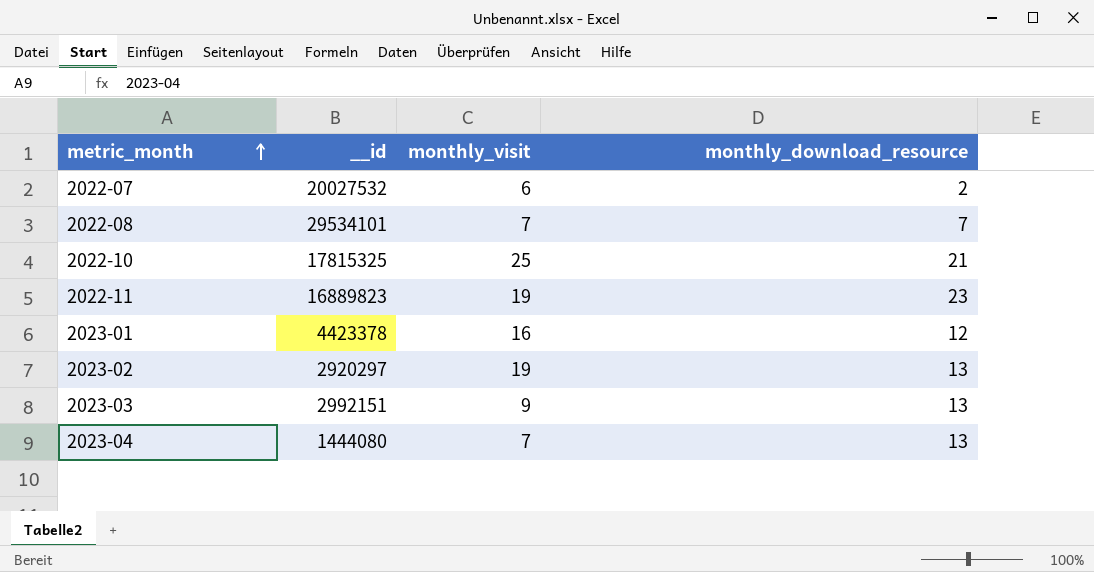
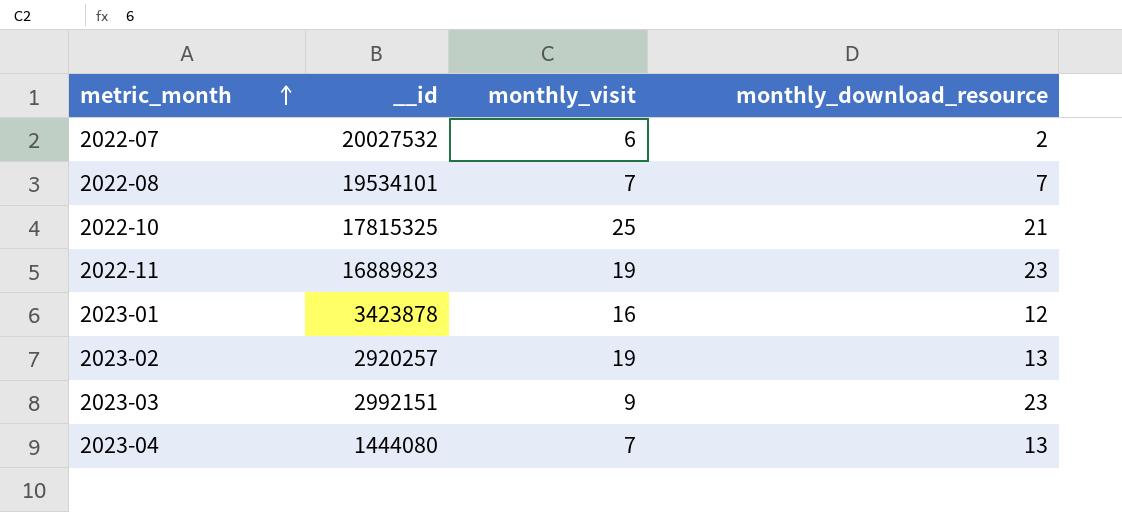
2022-08 | __id: 29534101 -> 19534101
2023-01 | __id: 4423378 -> 3423878
2023-02 | __id: 2920297 -> 2920257
2023-03 | monthly_download_resource: 13 -> 23

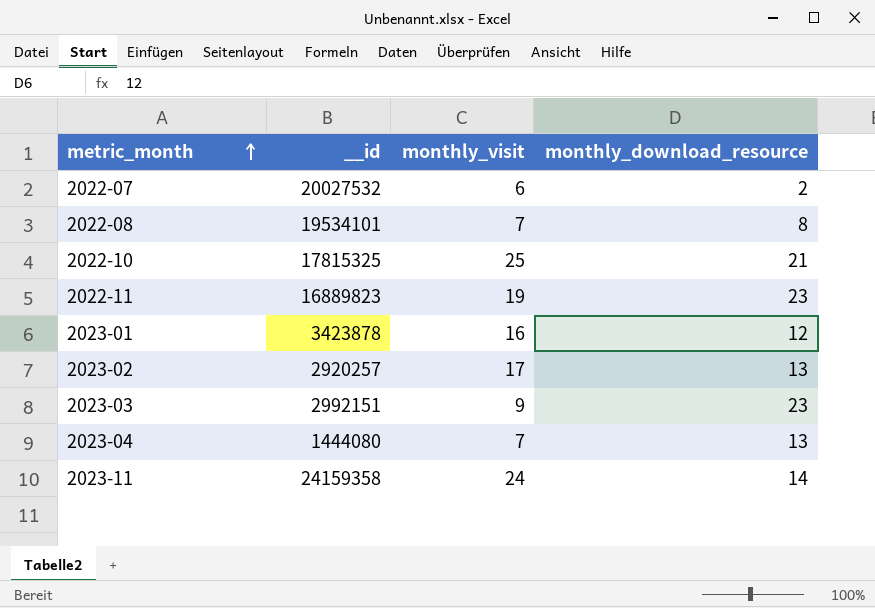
2022-08 | monthly_download_resource: 7 -> 8
2023-02 | monthly_visit: 19 -> 17
row 2023-11: none -> 24159358 | 24 | 14

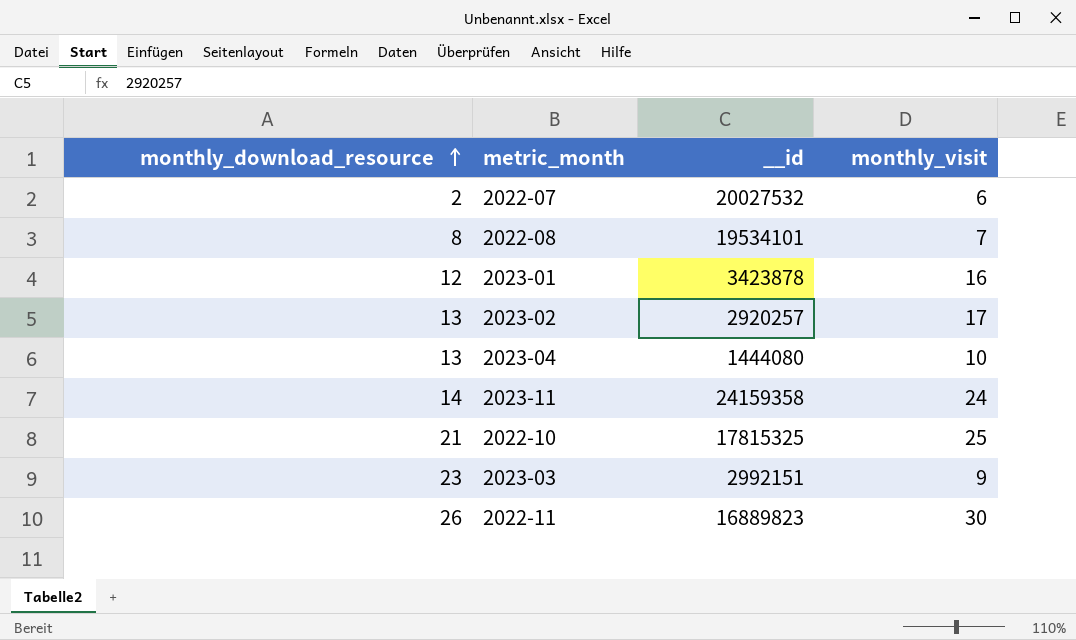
row order: metric_month ascending -> monthly_download_resource ascending
column monthly_download_resource | position: 4 -> 1
2023-04 | monthly_visit: 7 -> 10
2022-11 | monthly_download_resource: 23 -> 26
2022-11 | monthly_visit: 19 -> 30

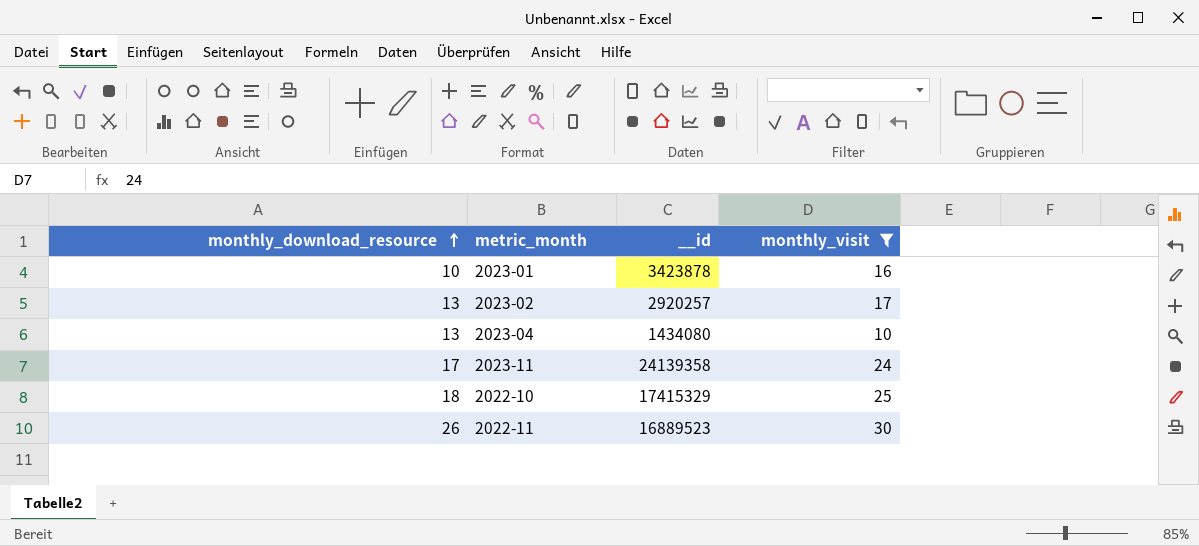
filter: none -> monthly_visit >= 10
2023-01 | monthly_download_resource: 12 -> 10
2023-04 | __id: 1444080 -> 1434080
2023-11 | monthly_download_resource: 14 -> 17
2023-11 | __id: 24159358 -> 24139358
2022-10 | monthly_download_resource: 21 -> 18
2022-10 | __id: 17815325 -> 17415329
2022-11 | __id: 16889823 -> 16889523

